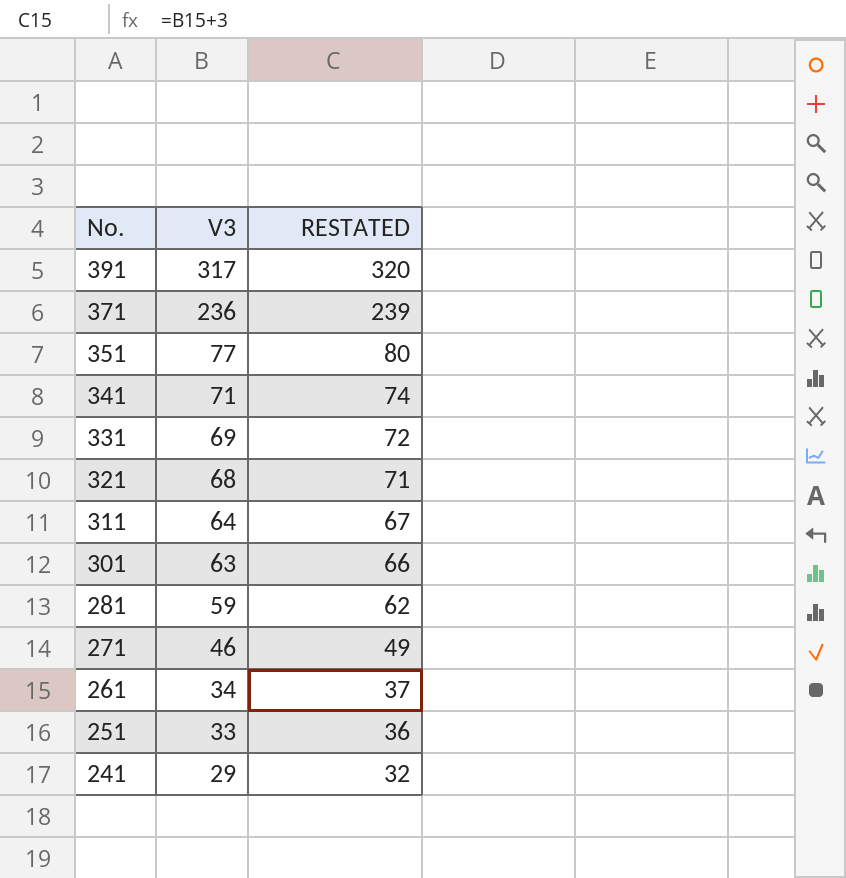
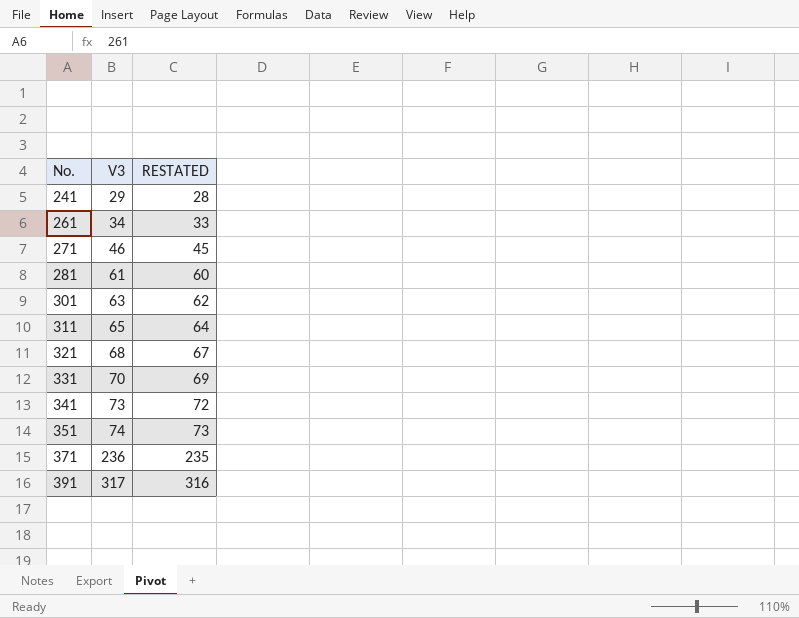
row order: No. descending -> No. ascending
column RESTATED | formula: [V3] + 3 -> [V3] - 1
row 251: 33 | 36 -> none
281 | V3: 59 -> 61
311 | V3: 64 -> 65
331 | V3: 69 -> 70
341 | V3: 71 -> 73
351 | V3: 77 -> 74

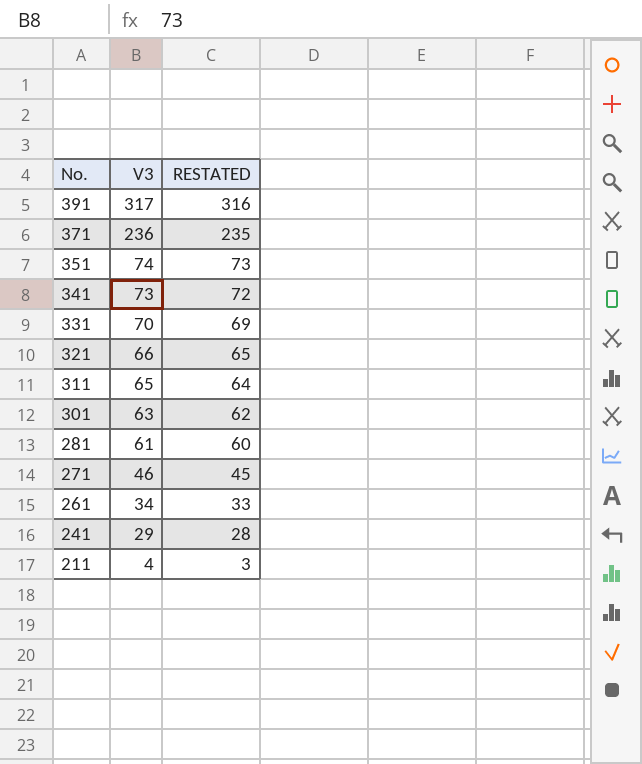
row order: No. ascending -> No. descending
321 | V3: 68 -> 66
321 | RESTATED: 67 -> 65
row 211: none -> 4 | 3

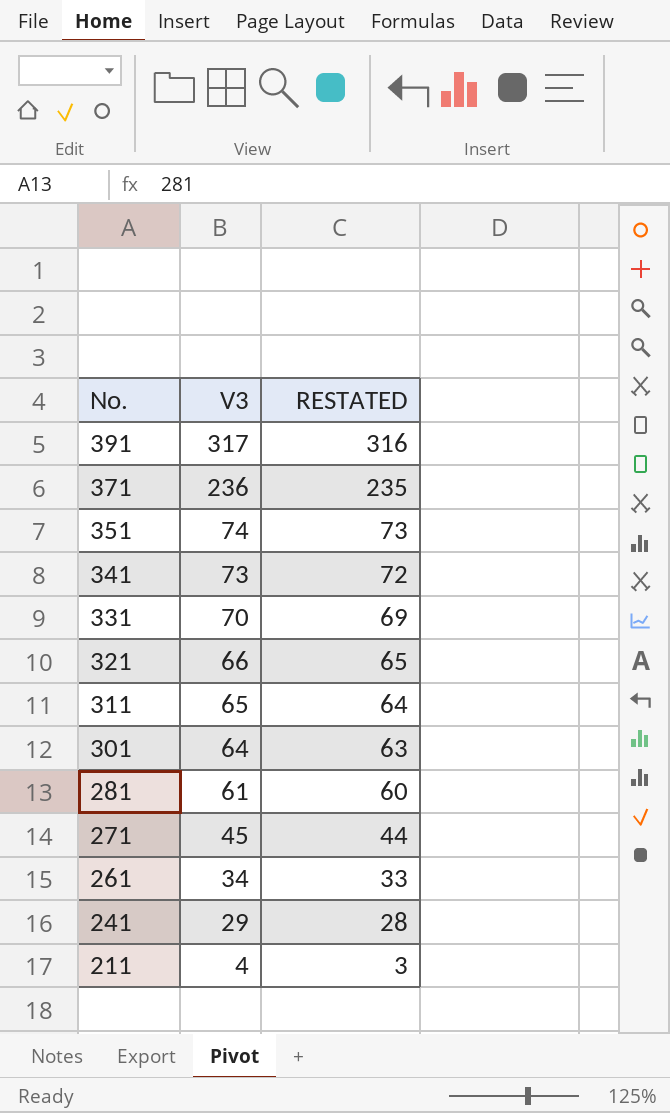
301 | V3: 63 -> 64
301 | RESTATED: 62 -> 63
271 | V3: 46 -> 45
271 | RESTATED: 45 -> 44

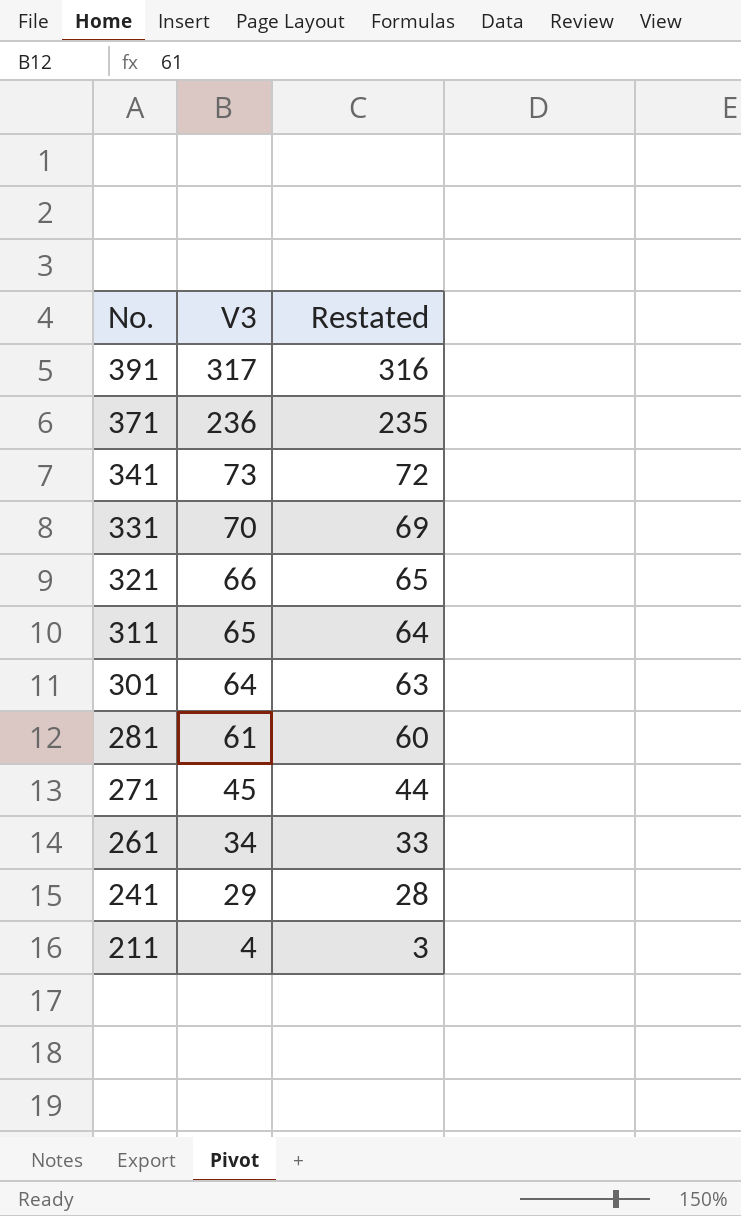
column name: RESTATED -> Restated
row 351: 74 | 73 -> none

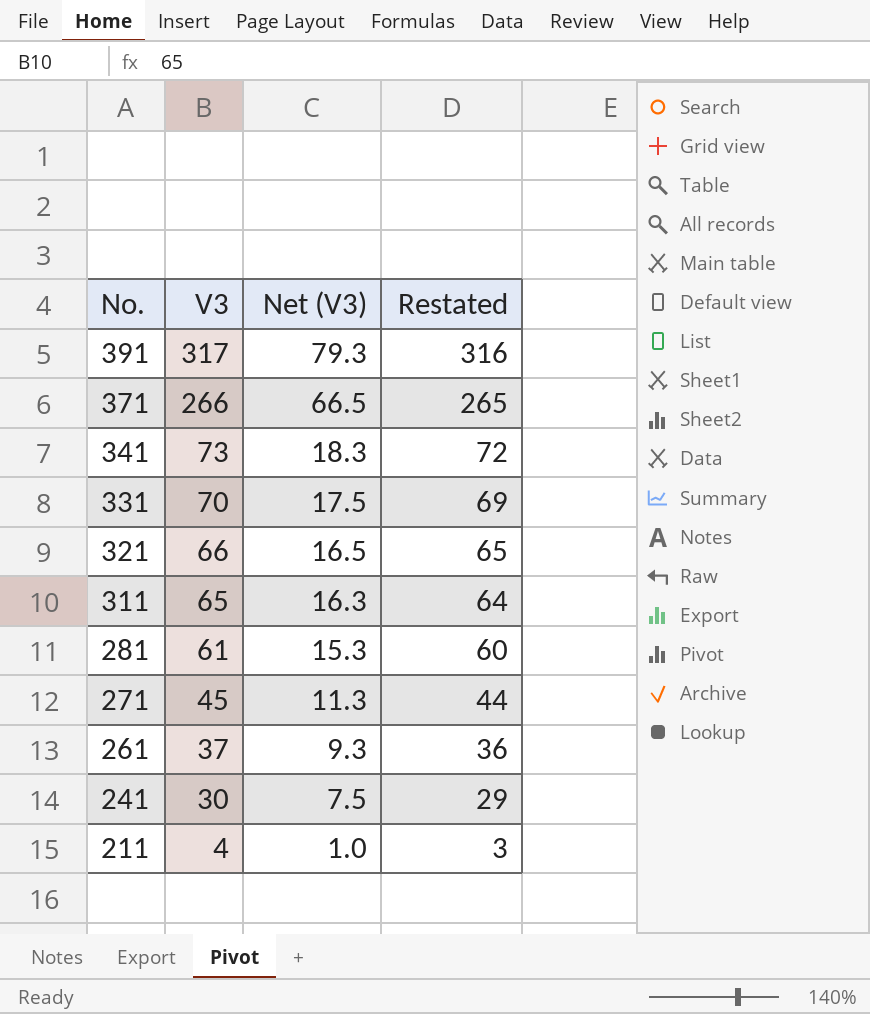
column Net (V3) | formula: none -> [V3] * 0.25
row 301: 64 | 63 -> none
371 | V3: 236 -> 266
371 | Restated: 235 -> 265
261 | V3: 34 -> 37
261 | Restated: 33 -> 36
241 | V3: 29 -> 30
241 | Restated: 28 -> 29

